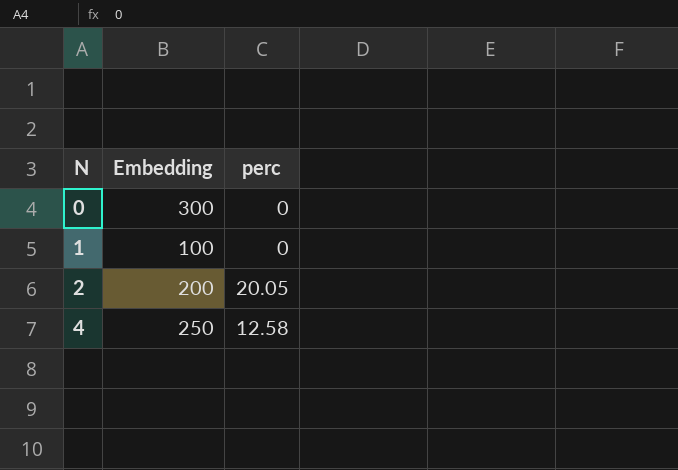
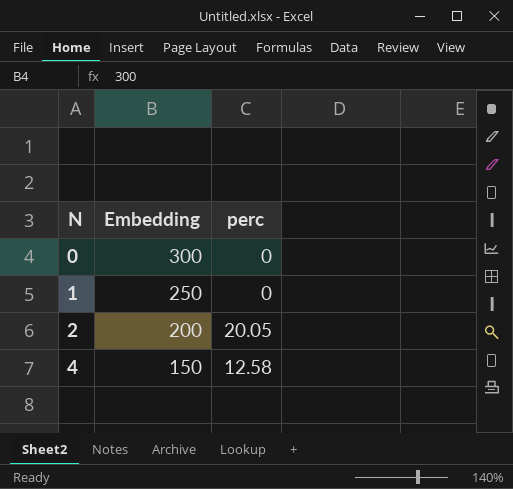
1 | Embedding: 100 -> 250
4 | Embedding: 250 -> 150

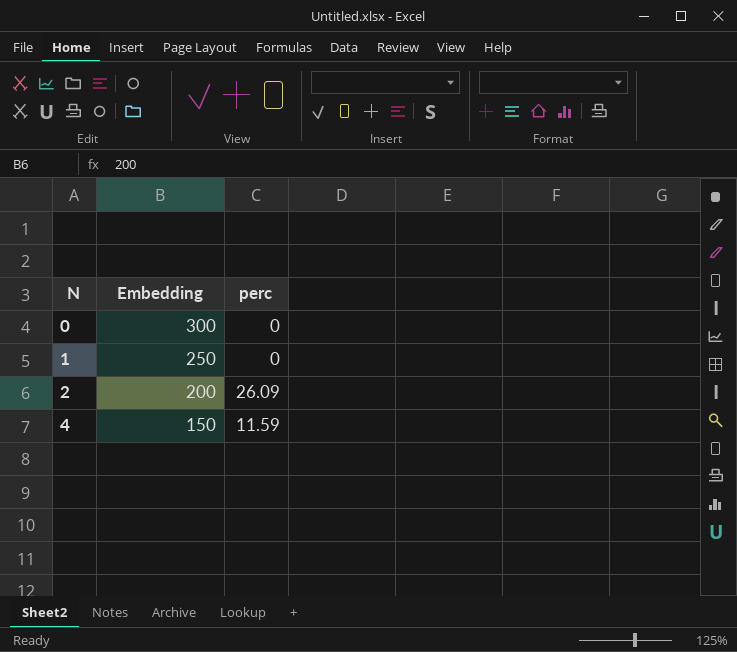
2 | perc: 20.05 -> 26.09
4 | perc: 12.58 -> 11.59

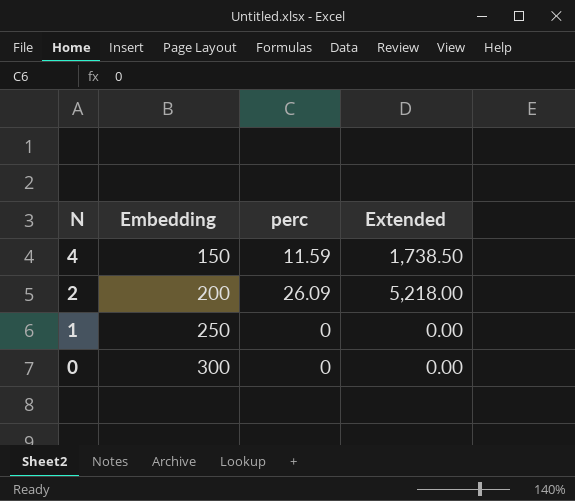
row order: N ascending -> N descending
column Extended | formula: none -> [Embedding] * [perc]

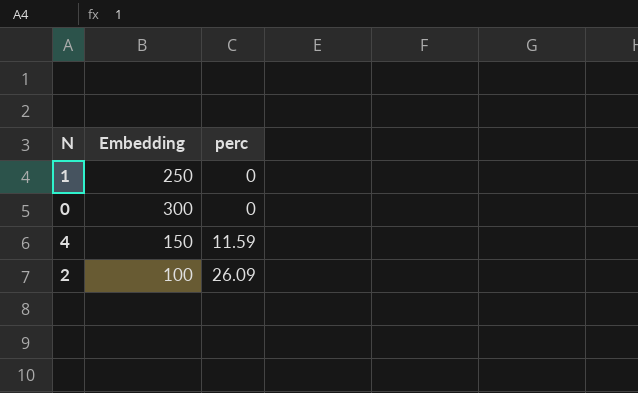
row order: N descending -> perc ascending
column Extended | formula: [Embedding] * [perc] -> none
2 | Embedding: 200 -> 100

